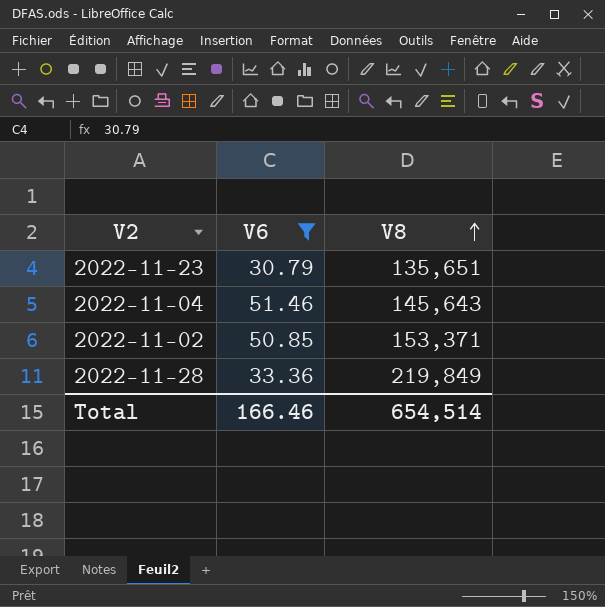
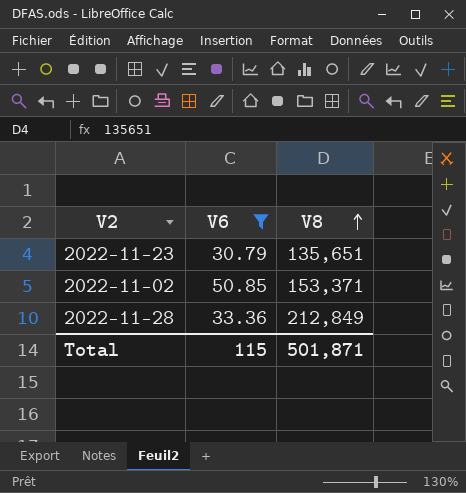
row 2022-11-04: 51.46 | 145,643 -> none
2022-11-28 | V8: 219,849 -> 212,849
Total | V6: 166.46 -> 115
Total | V8: 654,514 -> 501,871

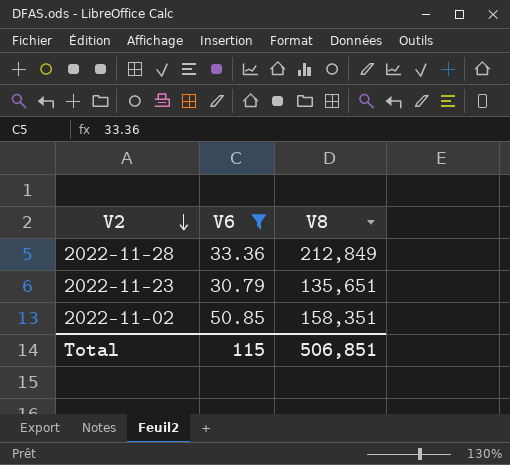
row order: V8 ascending -> V2 descending
2022-11-02 | V8: 153,371 -> 158,351
Total | V8: 501,871 -> 506,851

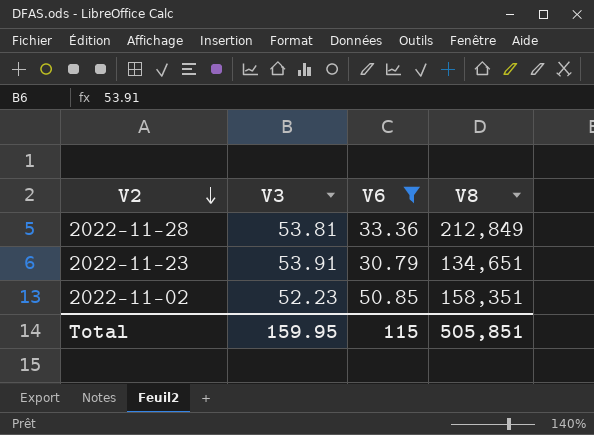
column V3 | position: none -> 2
2022-11-23 | V8: 135,651 -> 134,651
Total | V8: 506,851 -> 505,851

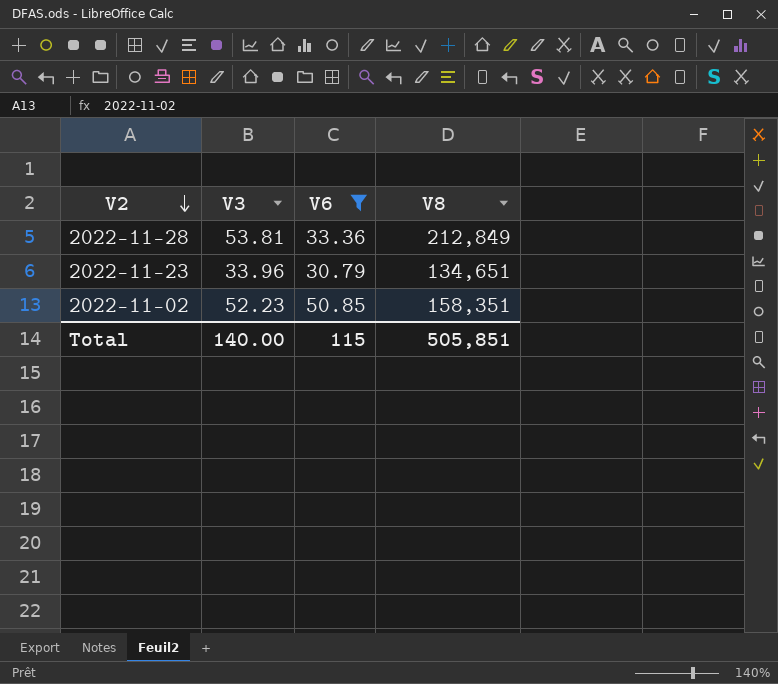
2022-11-23 | V3: 53.91 -> 33.96
Total | V3: 159.95 -> 140.00

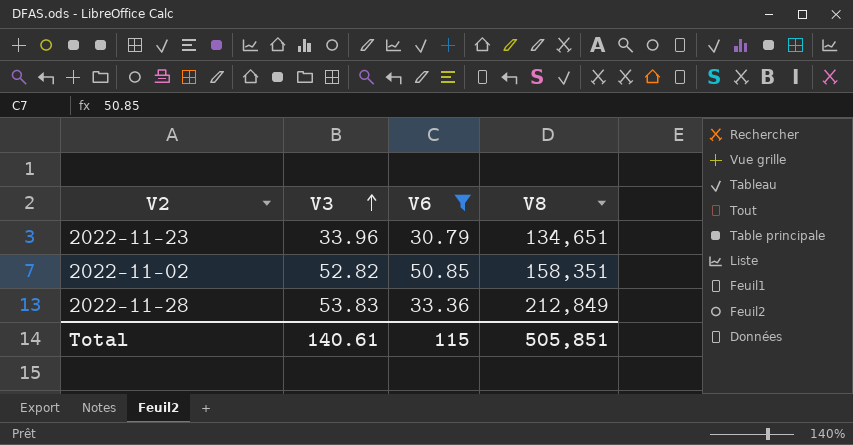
row order: V2 descending -> V3 ascending
2022-11-02 | V3: 52.23 -> 52.82
2022-11-28 | V3: 53.81 -> 53.83
Total | V3: 140.00 -> 140.61

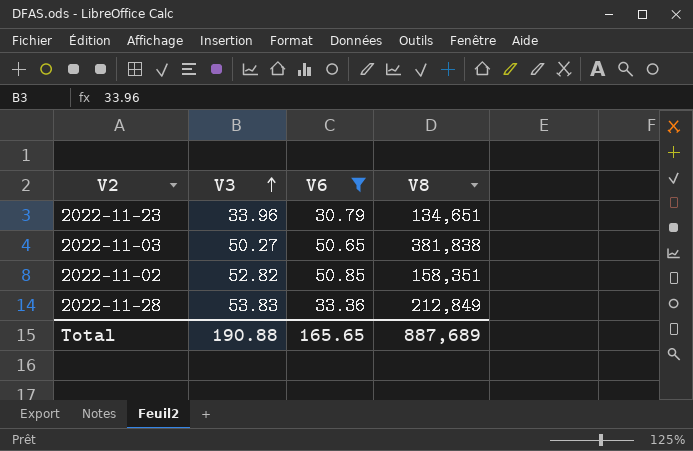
row 2022-11-03: none -> 50.27 | 50.65 | 381,838
Total | V3: 140.61 -> 190.88
Total | V6: 115 -> 165.65
Total | V8: 505,851 -> 887,689

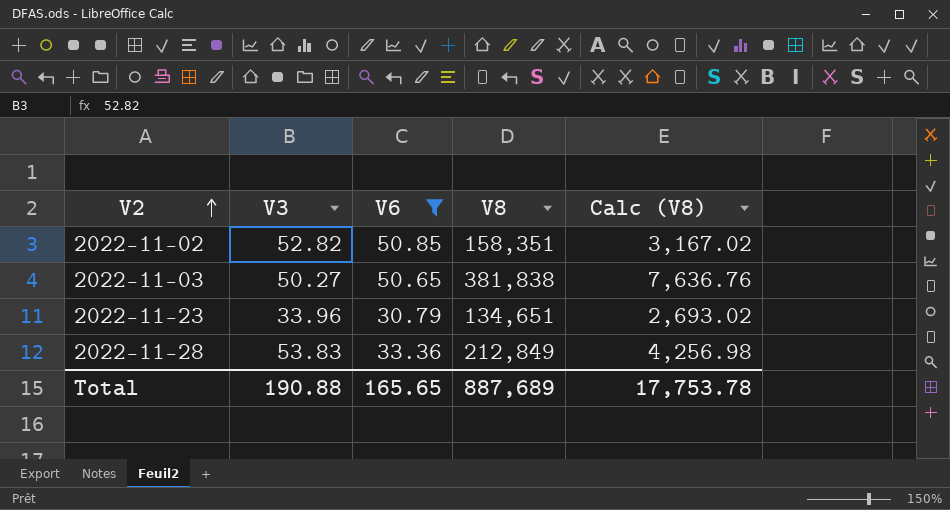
row order: V3 ascending -> V2 ascending
column Calc (V8) | formula: none -> [V8] * 0.02

